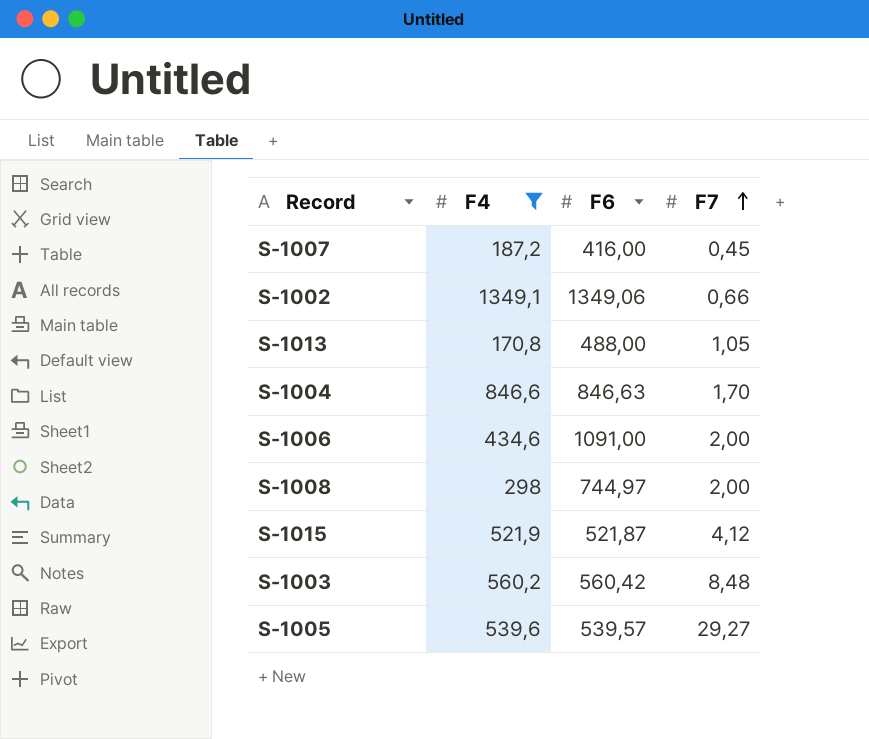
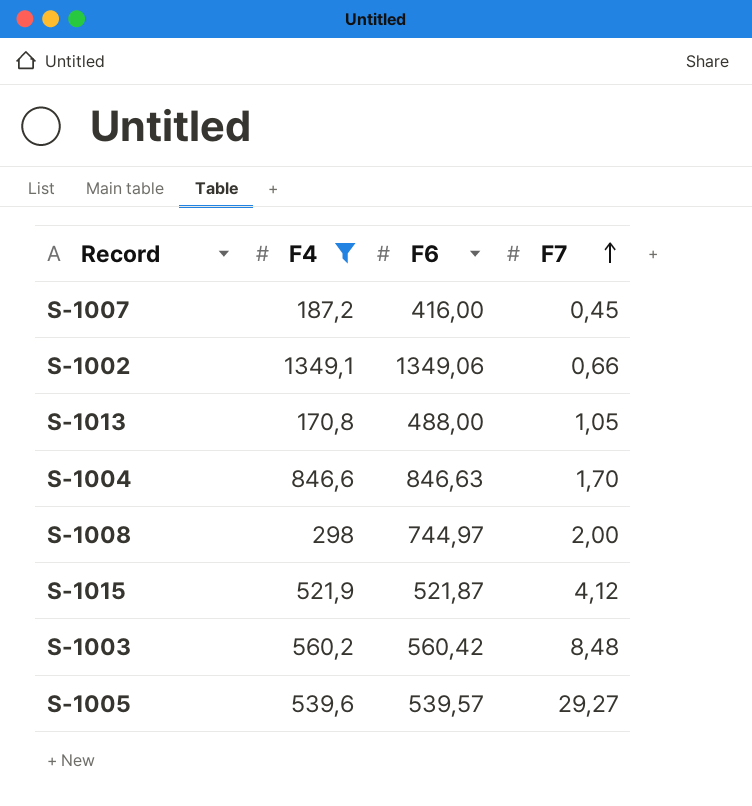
row S-1006: 434,6 | 1091,00 | 2,00 -> none

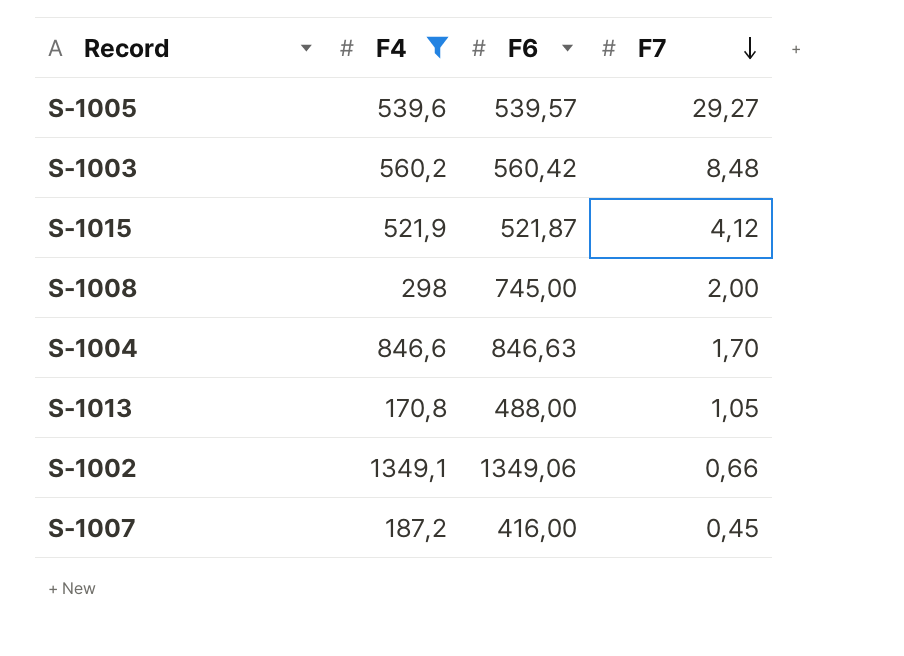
row order: F7 ascending -> F7 descending
S-1008 | F6: 744,97 -> 745,00

